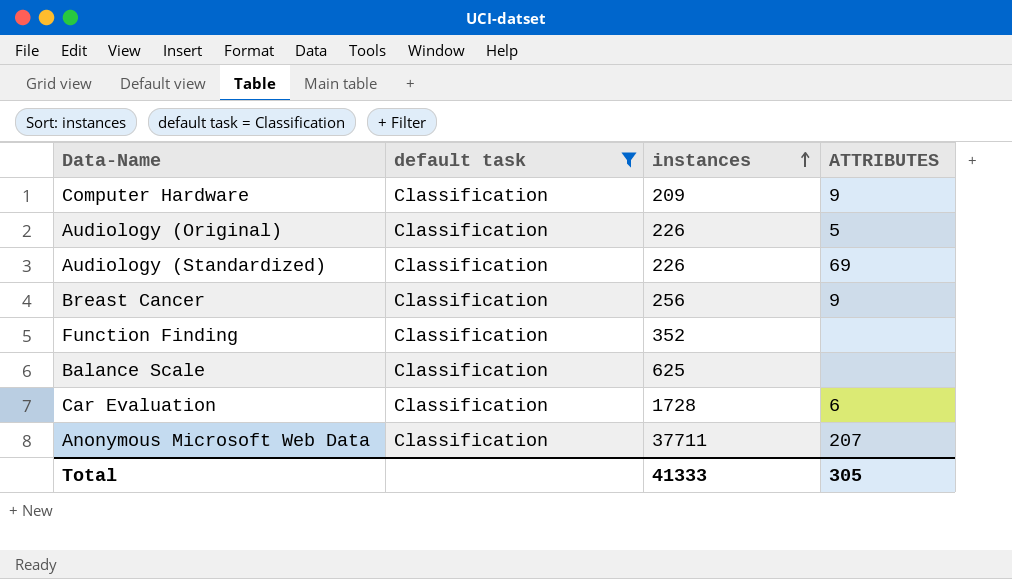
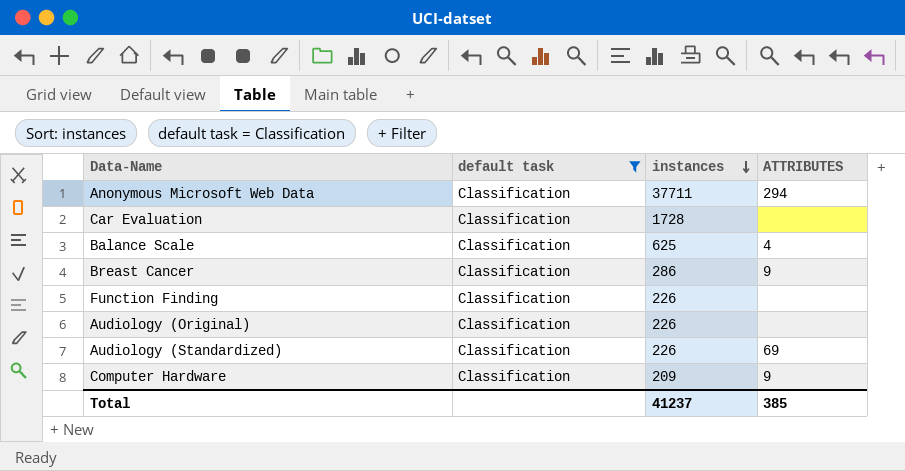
row order: instances ascending -> instances descending
Anonymous Microsoft Web Data | ATTRIBUTES: 207 -> 294
Car Evaluation | ATTRIBUTES: 6 -> none
Balance Scale | ATTRIBUTES: none -> 4
Breast Cancer | instances: 256 -> 286
Function Finding | instances: 352 -> 226
Audiology (Original) | ATTRIBUTES: 5 -> none
Total | instances: 41333 -> 41237
Total | ATTRIBUTES: 305 -> 385

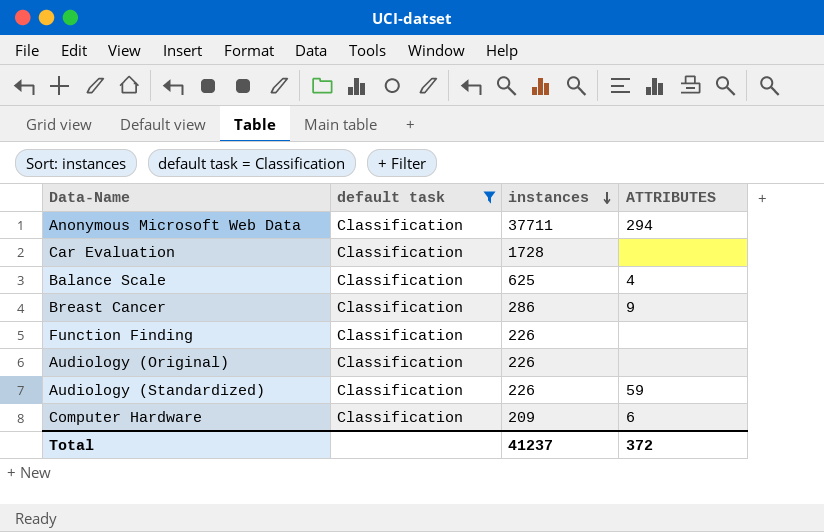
Audiology (Standardized) | ATTRIBUTES: 69 -> 59
Computer Hardware | ATTRIBUTES: 9 -> 6
Total | ATTRIBUTES: 385 -> 372

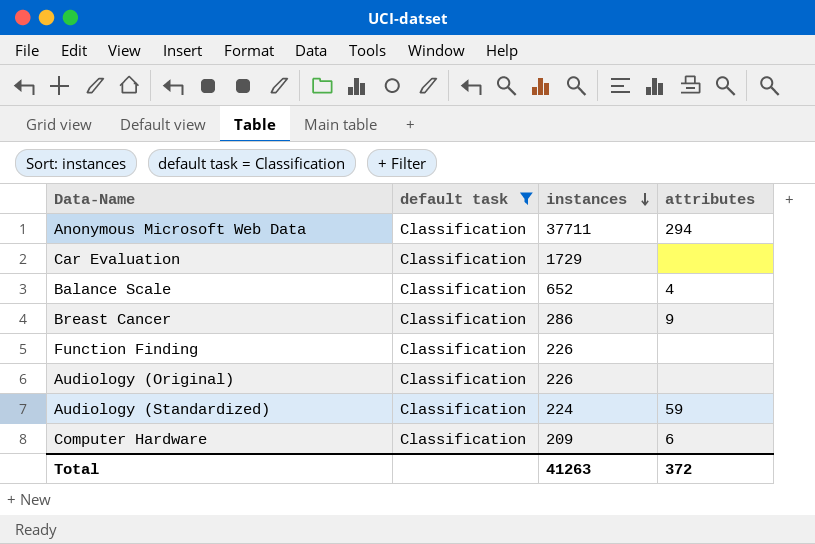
column name: ATTRIBUTES -> attributes
Car Evaluation | instances: 1728 -> 1729
Balance Scale | instances: 625 -> 652
Audiology (Standardized) | instances: 226 -> 224
Total | instances: 41237 -> 41263

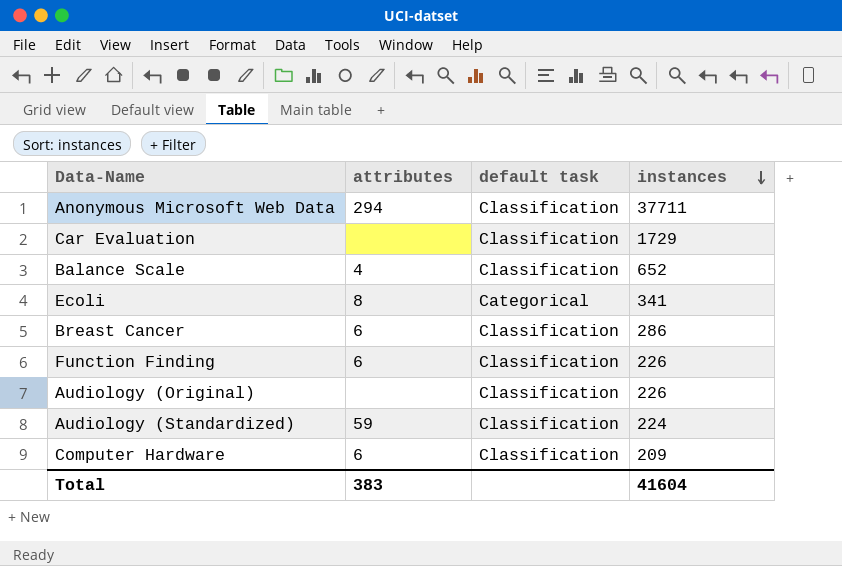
filter: default task = Classification -> none
column attributes | position: 4 -> 2
Breast Cancer | attributes: 9 -> 6
Function Finding | attributes: none -> 6
Total | attributes: 372 -> 383
Total | instances: 41263 -> 41604

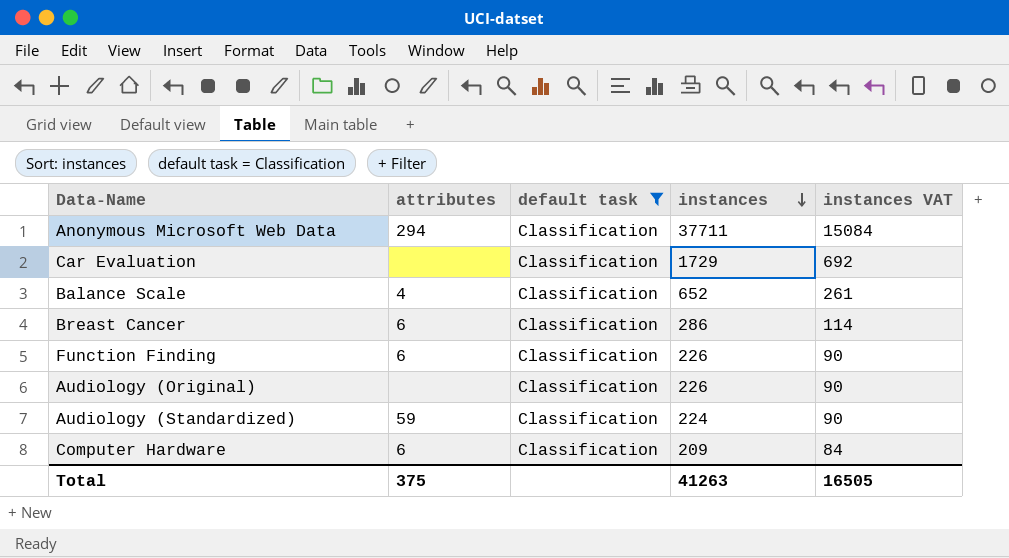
filter: none -> default task = Classification
column instances VAT | formula: none -> [instances] * 0.4
Total | attributes: 383 -> 375
Total | instances: 41604 -> 41263

